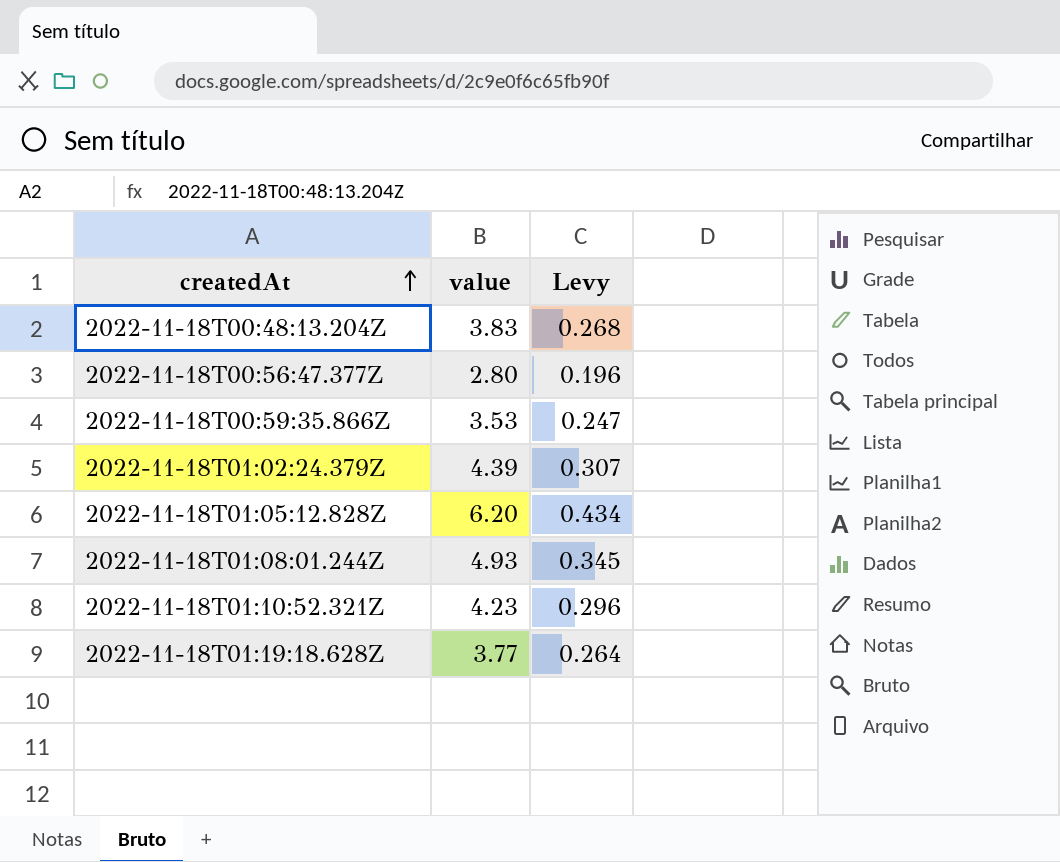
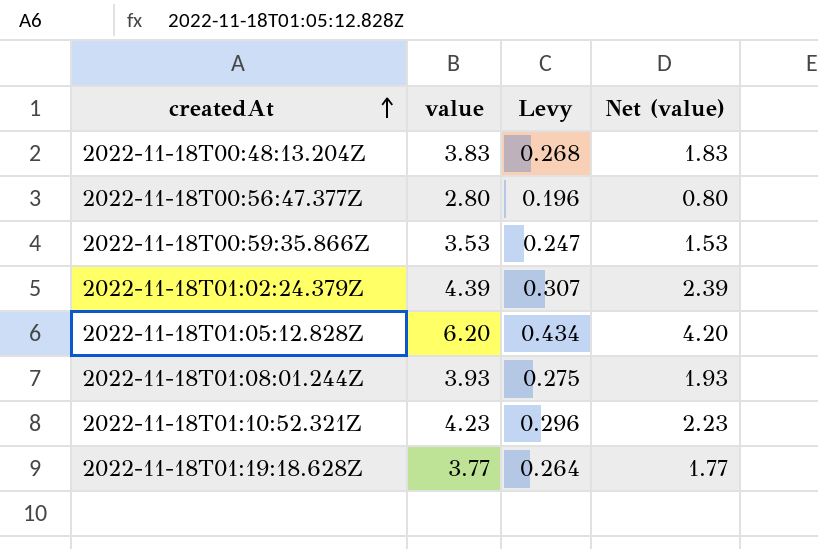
column Net (value) | formula: none -> [value] - 2
2022-11-18T01:08:01.244Z | value: 4.93 -> 3.93
2022-11-18T01:08:01.244Z | Levy: 0.345 -> 0.275

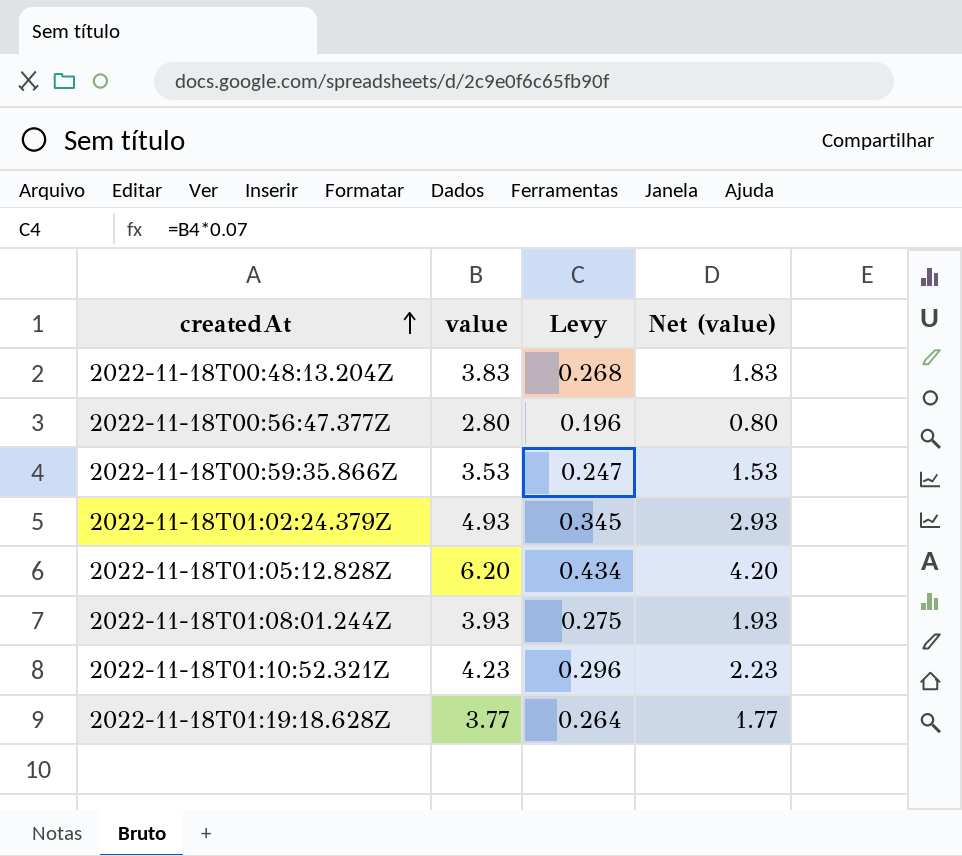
2022-11-18T01:02:24.379Z | value: 4.39 -> 4.93
2022-11-18T01:02:24.379Z | Levy: 0.307 -> 0.345
2022-11-18T01:02:24.379Z | Net (value): 2.39 -> 2.93

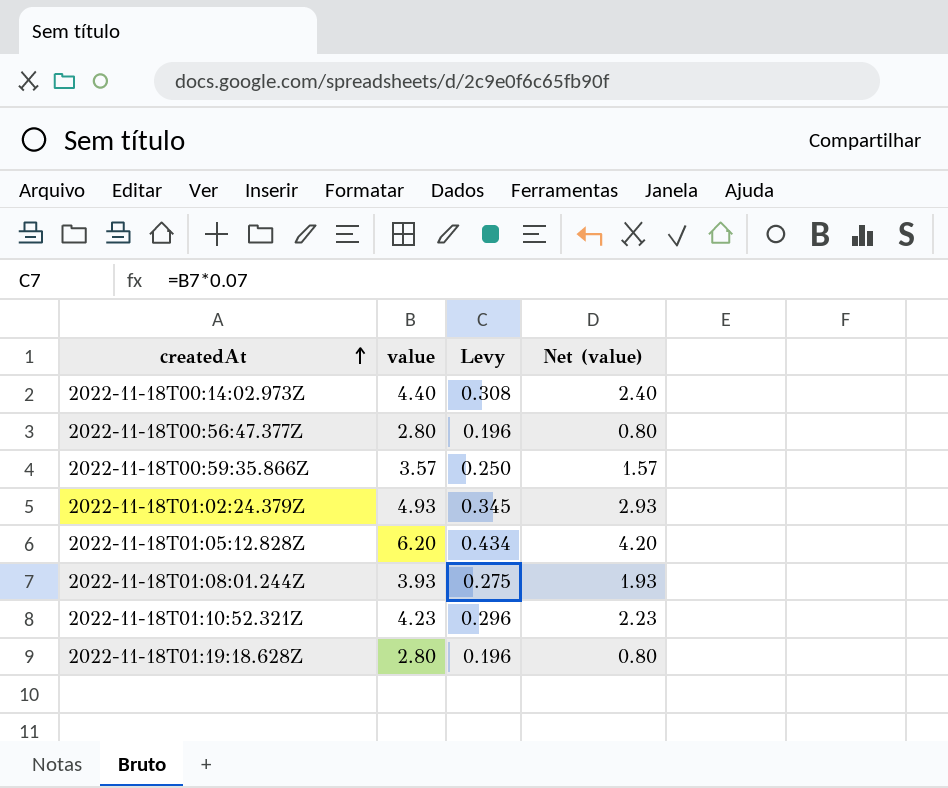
row 2022-11-18T00:48:13.204Z: 3.83 | 0.268 | 1.83 -> none
row 2022-11-18T00:14:02.973Z: none -> 4.40 | 0.308 | 2.40
2022-11-18T00:59:35.866Z | value: 3.53 -> 3.57
2022-11-18T00:59:35.866Z | Levy: 0.247 -> 0.250
2022-11-18T00:59:35.866Z | Net (value): 1.53 -> 1.57
2022-11-18T01:19:18.628Z | value: 3.77 -> 2.80
2022-11-18T01:19:18.628Z | Levy: 0.264 -> 0.196
2022-11-18T01:19:18.628Z | Net (value): 1.77 -> 0.80

